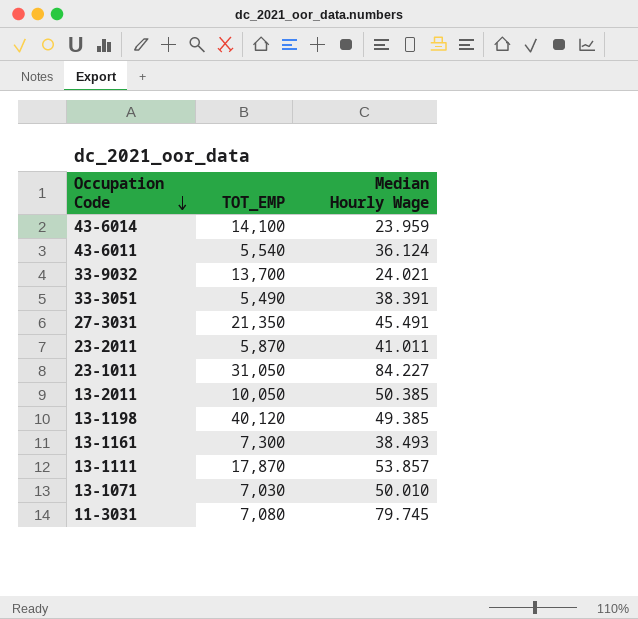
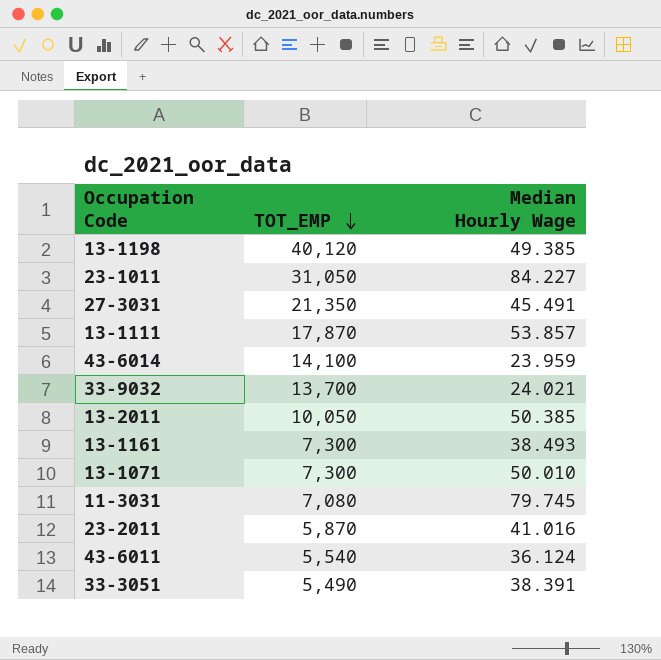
row order: Occupation Code descending -> TOT_EMP descending
13-1071 | TOT_EMP: 7,030 -> 7,300
23-2011 | Median Hourly Wage: 41.011 -> 41.016

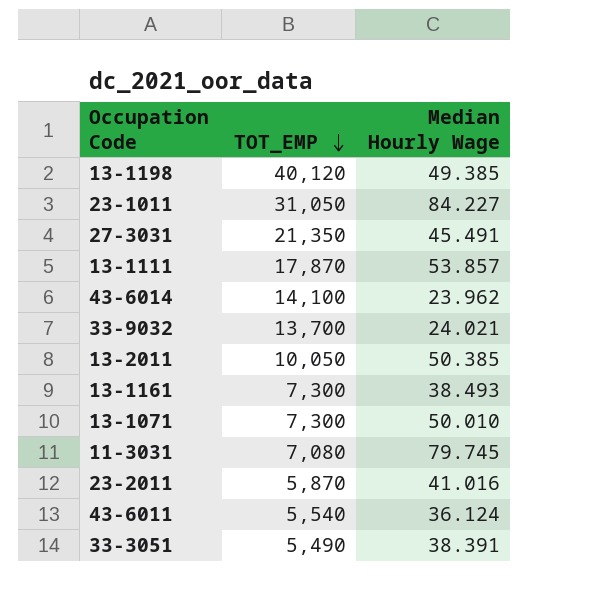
43-6014 | Median Hourly Wage: 23.959 -> 23.962

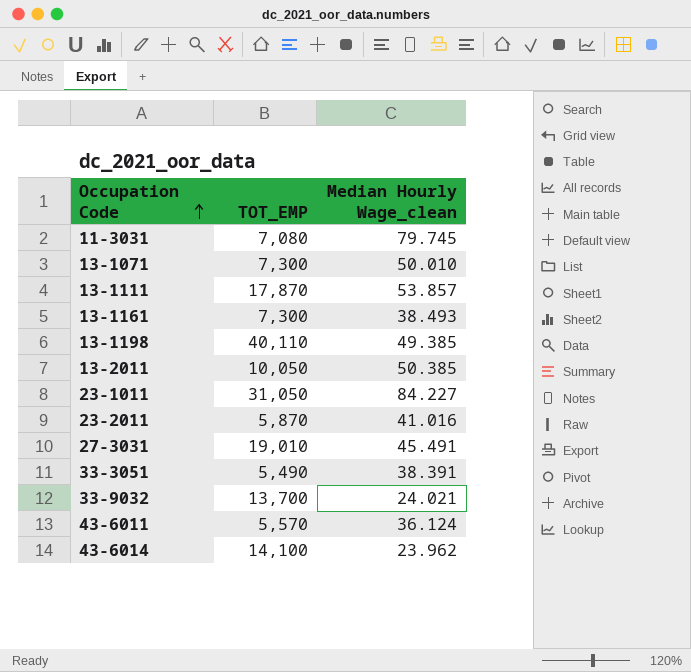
row order: TOT_EMP descending -> Occupation Code ascending
column name: Median Hourly Wage -> Median Hourly Wage_clean
13-1198 | TOT_EMP: 40,120 -> 40,110
27-3031 | TOT_EMP: 21,350 -> 19,010
43-6011 | TOT_EMP: 5,540 -> 5,570

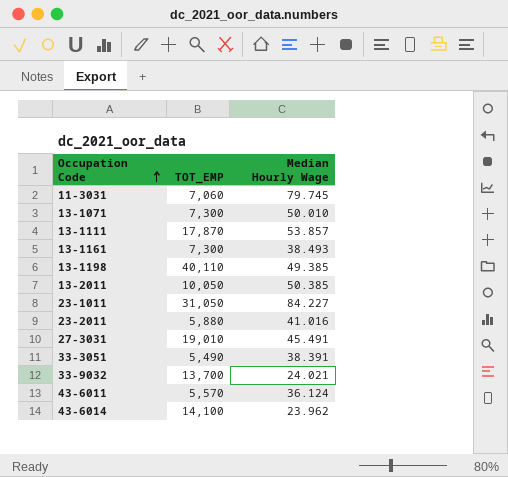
column name: Median Hourly Wage_clean -> Median Hourly Wage
11-3031 | TOT_EMP: 7,080 -> 7,060
23-2011 | TOT_EMP: 5,870 -> 5,880

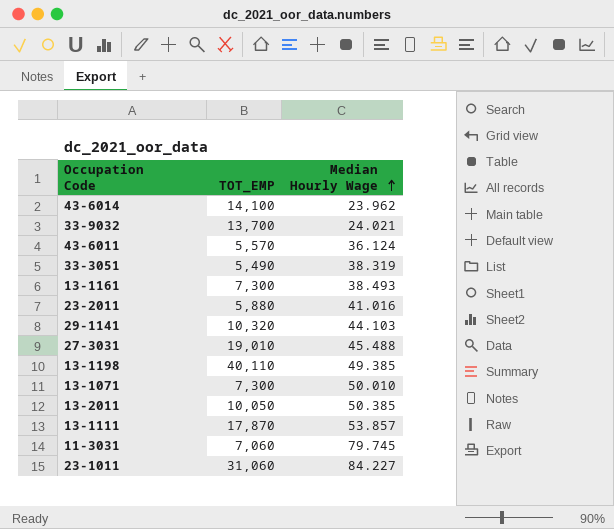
row order: Occupation Code ascending -> Median Hourly Wage ascending
33-3051 | Median Hourly Wage: 38.391 -> 38.319
row 29-1141: none -> 10,320 | 44.103
27-3031 | Median Hourly Wage: 45.491 -> 45.488
23-1011 | TOT_EMP: 31,050 -> 31,060

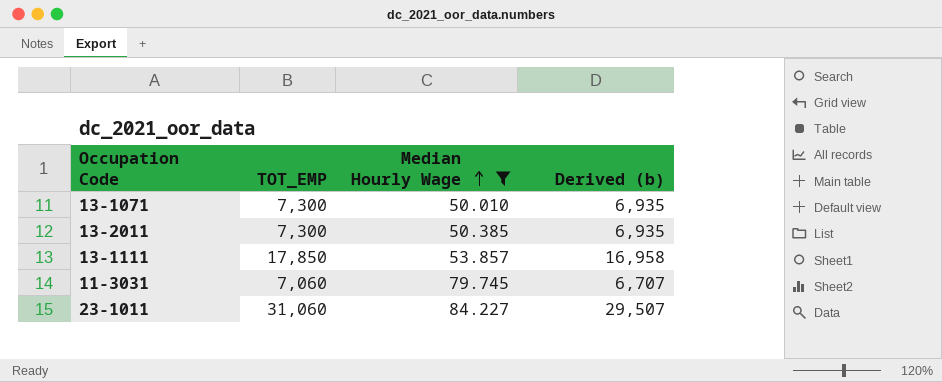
filter: none -> Median Hourly Wage >= 50.010
column Derived (b) | formula: none -> [TOT_EMP] * 0.95
13-2011 | TOT_EMP: 10,050 -> 7,300
13-1111 | TOT_EMP: 17,870 -> 17,850

